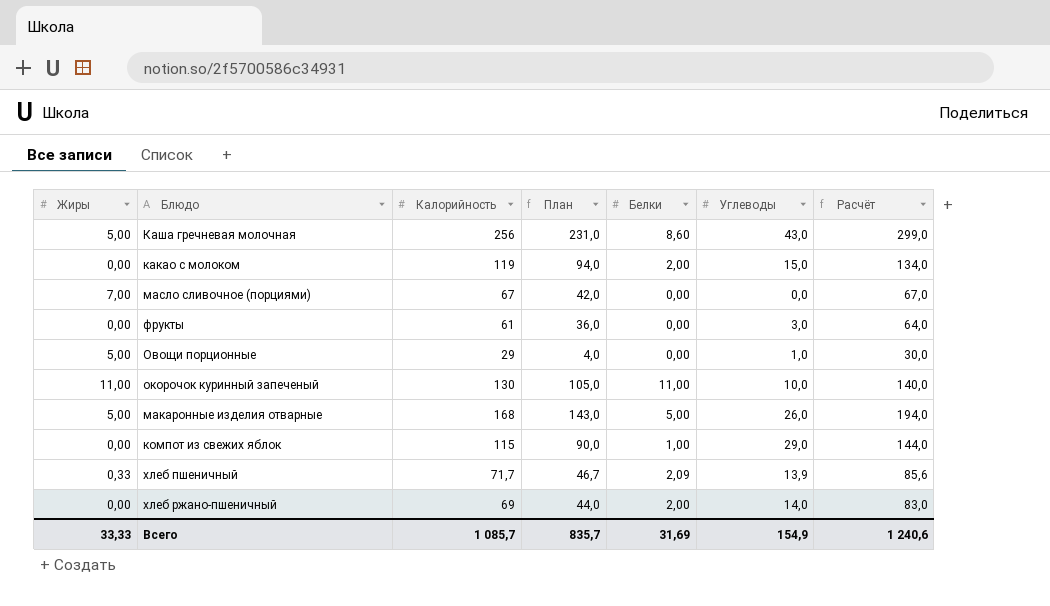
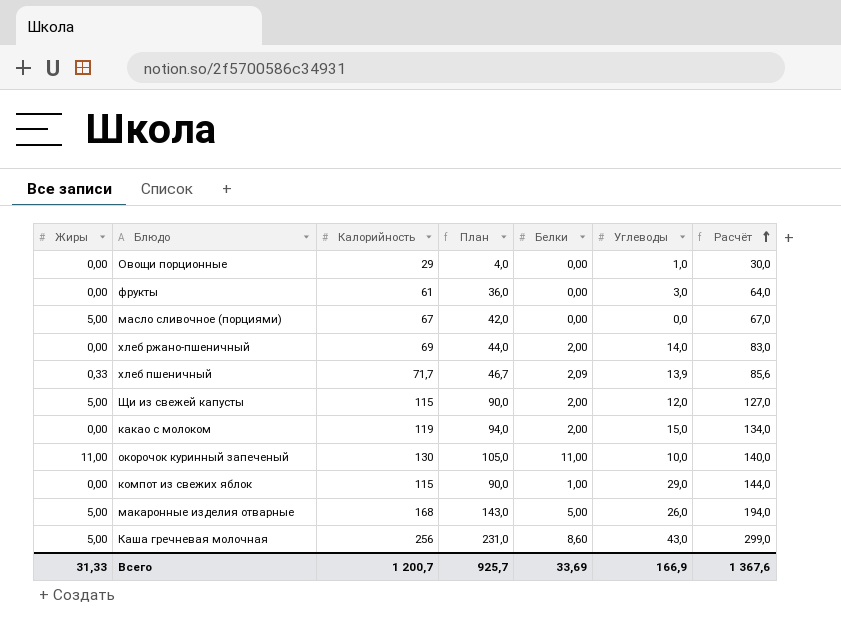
row order: none -> Расчёт ascending
Овощи порционные | Жиры: 5,00 -> 0,00
масло сливочное (порциями) | Жиры: 7,00 -> 5,00
row Щи из свежей капусты: none -> 5,00 | 115 | 90,0 | 2,00 | 12,0 | 127,0
Всего | Жиры: 33,33 -> 31,33
Всего | Калорийность: 1 085,7 -> 1 200,7
Всего | План: 835,7 -> 925,7
Всего | Белки: 31,69 -> 33,69
Всего | Углеводы: 154,9 -> 166,9
Всего | Расчёт: 1 240,6 -> 1 367,6

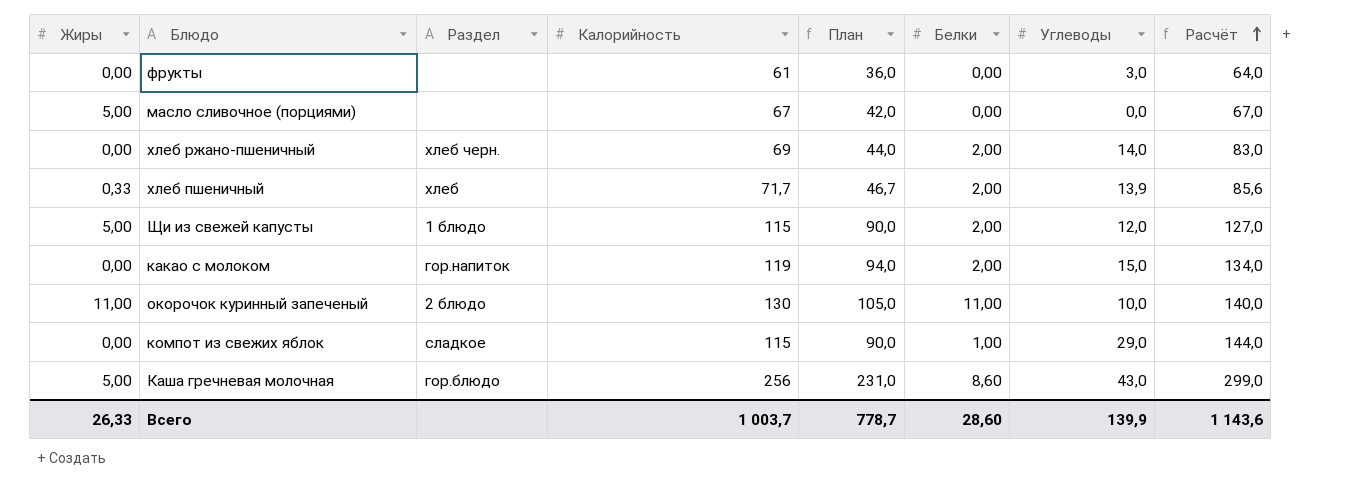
column Раздел | position: none -> 3
row Овощи порционные: 0,00 | 29 | 4,0 | 0,00 | 1,0 | 30,0 -> none
row макаронные изделия отварные: 5,00 | 168 | 143,0 | 5,00 | 26,0 | 194,0 -> none
хлеб пшеничный | Белки: 2,09 -> 2,00
Всего | Жиры: 31,33 -> 26,33
Всего | Калорийность: 1 200,7 -> 1 003,7
Всего | План: 925,7 -> 778,7
Всего | Белки: 33,69 -> 28,60
Всего | Углеводы: 166,9 -> 139,9
Всего | Расчёт: 1 367,6 -> 1 143,6

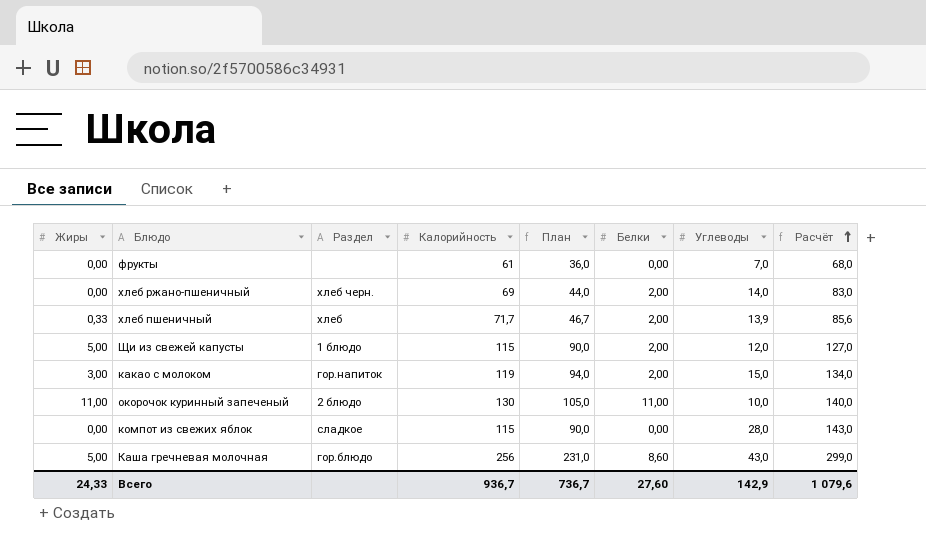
row масло сливочное (порциями): 5,00 | none | 67 | 42,0 | 0,00 | 0,0 | 67,0 -> none
фрукты | Углеводы: 3,0 -> 7,0
фрукты | Расчёт: 64,0 -> 68,0
какао с молоком | Жиры: 0,00 -> 3,00
компот из свежих яблок | Белки: 1,00 -> 0,00
компот из свежих яблок | Углеводы: 29,0 -> 28,0
компот из свежих яблок | Расчёт: 144,0 -> 143,0
Всего | Жиры: 26,33 -> 24,33
Всего | Калорийность: 1 003,7 -> 936,7
Всего | План: 778,7 -> 736,7
Всего | Белки: 28,60 -> 27,60
Всего | Углеводы: 139,9 -> 142,9
Всего | Расчёт: 1 143,6 -> 1 079,6

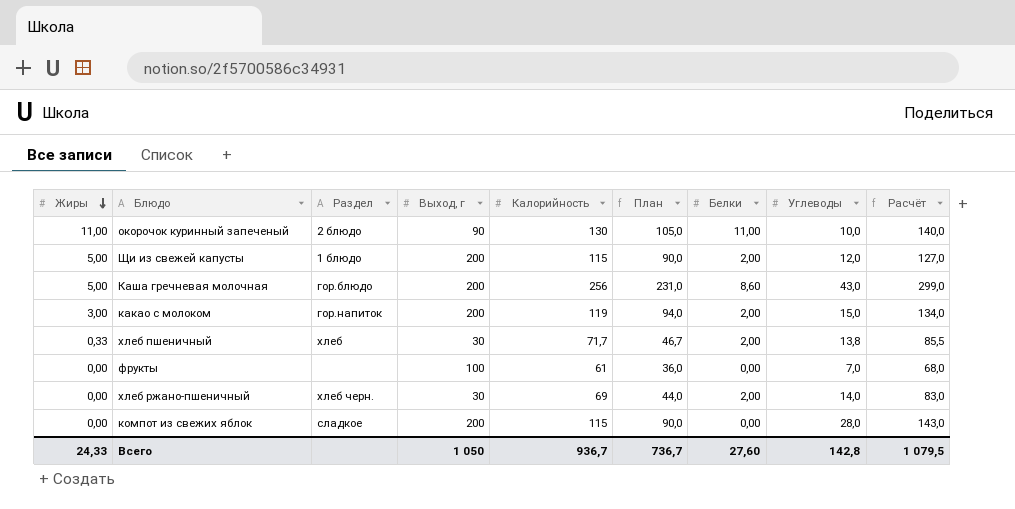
row order: Расчёт ascending -> Жиры descending
column Выход, г | position: none -> 4
хлеб пшеничный | Углеводы: 13,9 -> 13,8
хлеб пшеничный | Расчёт: 85,6 -> 85,5
Всего | Углеводы: 142,9 -> 142,8
Всего | Расчёт: 1 079,6 -> 1 079,5

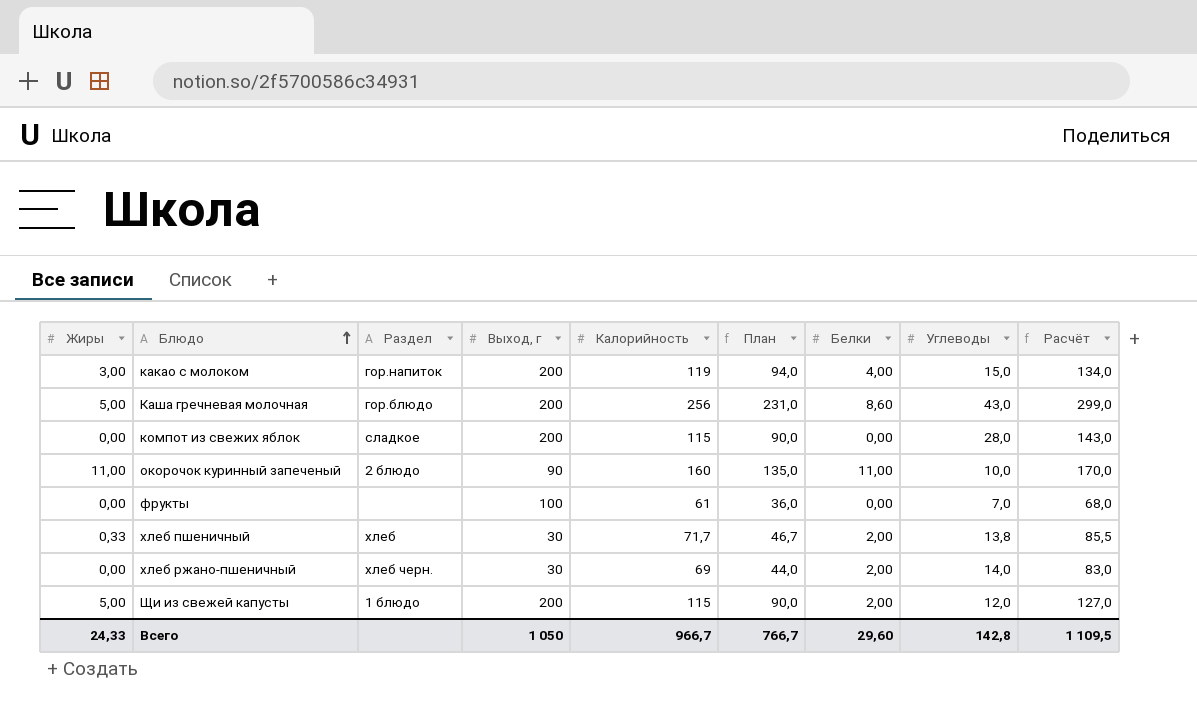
row order: Жиры descending -> Блюдо ascending
какао с молоком | Белки: 2,00 -> 4,00
окорочок куринный запеченый | Калорийность: 130 -> 160
окорочок куринный запеченый | План: 105,0 -> 135,0
окорочок куринный запеченый | Расчёт: 140,0 -> 170,0
Всего | Калорийность: 936,7 -> 966,7
Всего | План: 736,7 -> 766,7
Всего | Белки: 27,60 -> 29,60
Всего | Расчёт: 1 079,5 -> 1 109,5

